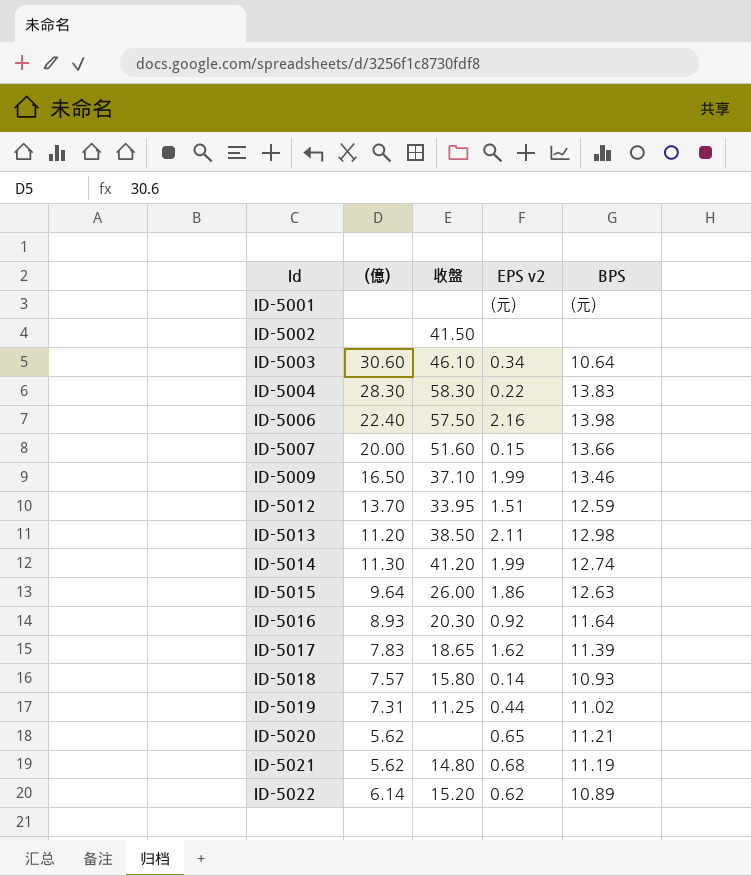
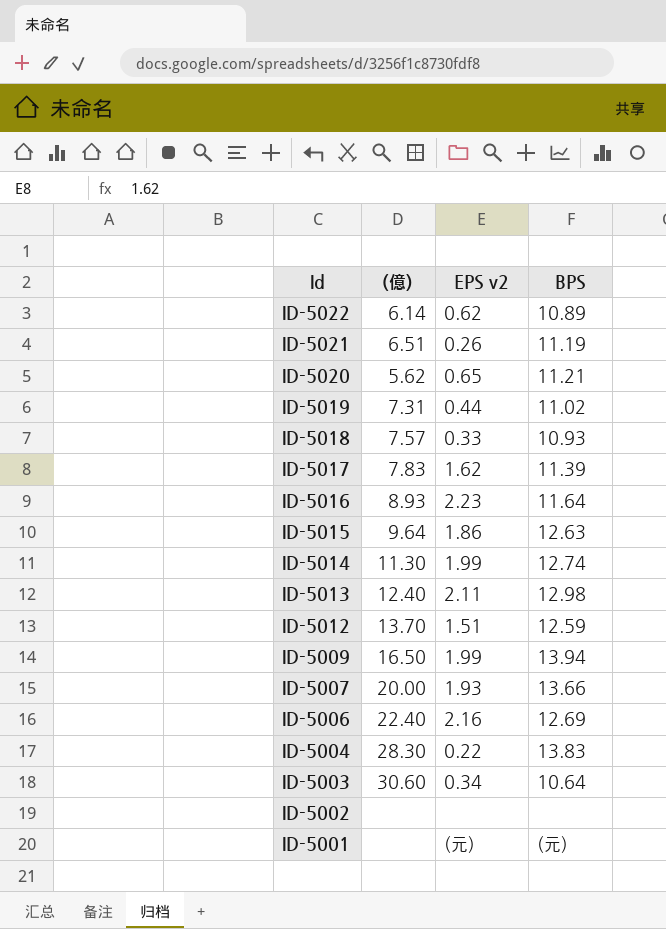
row order: Id ascending -> Id descending
column 收盤 | position: 3 -> none
ID-5021 | (億): 5.62 -> 6.51
ID-5021 | EPS v2: 0.68 -> 0.26
ID-5018 | EPS v2: 0.14 -> 0.33
ID-5016 | EPS v2: 0.92 -> 2.23
ID-5013 | (億): 11.20 -> 12.40
ID-5009 | BPS: 13.46 -> 13.94
ID-5007 | EPS v2: 0.15 -> 1.93
ID-5006 | BPS: 13.98 -> 12.69

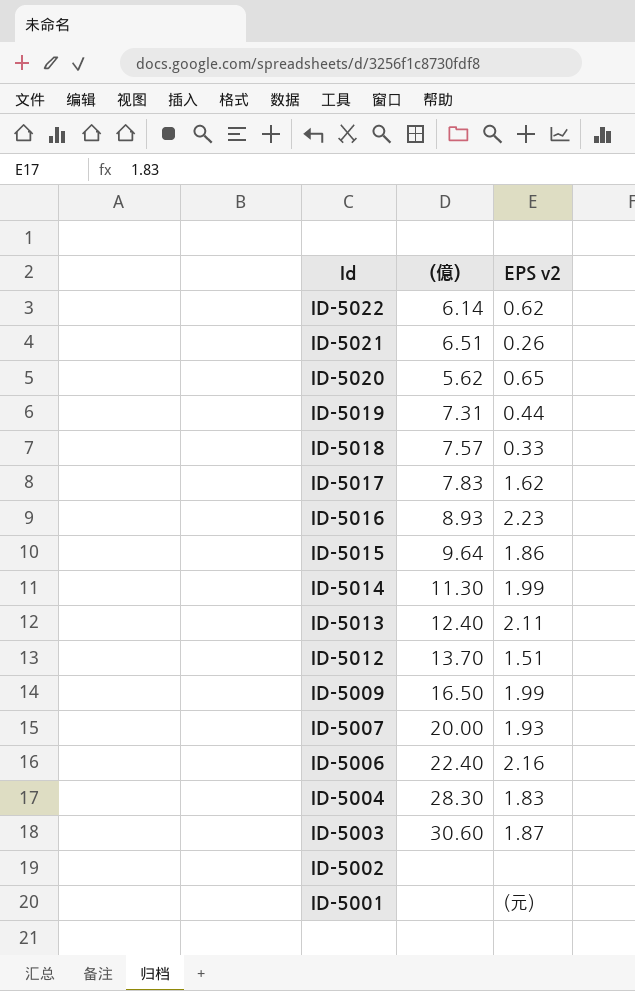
column BPS | position: 4 -> none
ID-5004 | EPS v2: 0.22 -> 1.83
ID-5003 | EPS v2: 0.34 -> 1.87

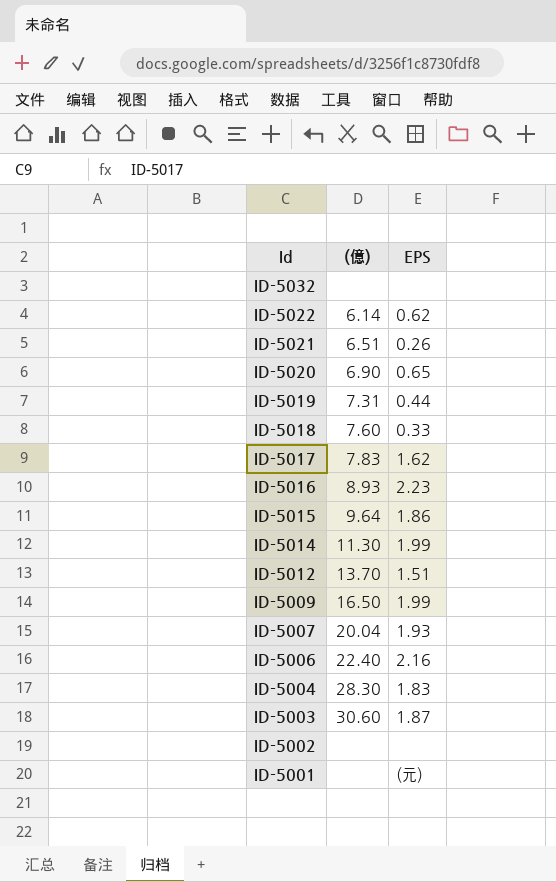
column name: EPS v2 -> EPS
row ID-5013: 12.40 | 2.11 -> none
row ID-5032: none -> none | none
ID-5020 | (億): 5.62 -> 6.90
ID-5018 | (億): 7.57 -> 7.60
ID-5007 | (億): 20.00 -> 20.04

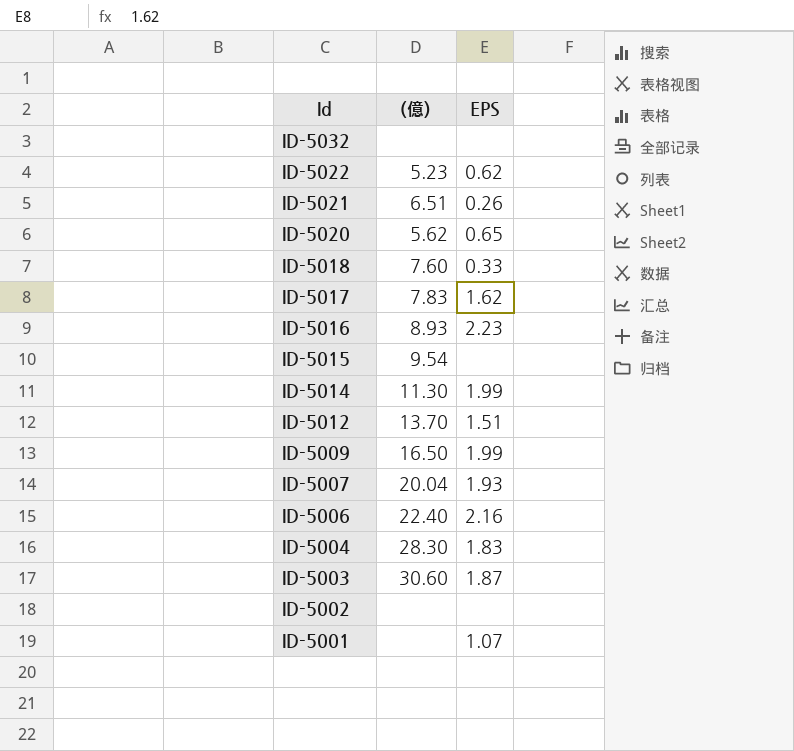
row ID-5019: 7.31 | 0.44 -> none
ID-5022 | (億): 6.14 -> 5.23
ID-5020 | (億): 6.90 -> 5.62
ID-5015 | (億): 9.64 -> 9.54
ID-5015 | EPS: 1.86 -> none
ID-5001 | EPS: (元) -> 1.07

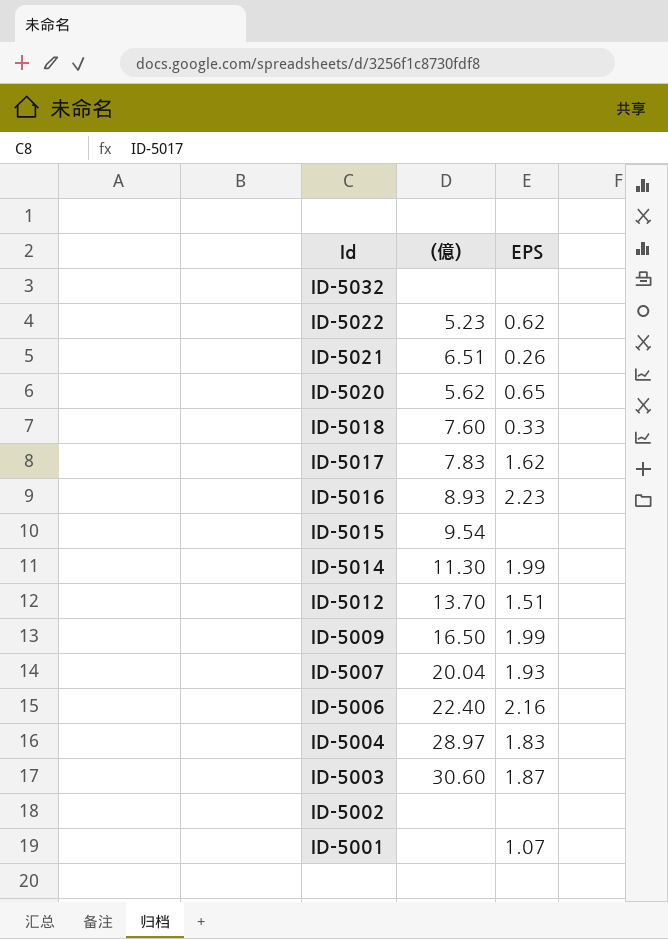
ID-5004 | (億): 28.30 -> 28.97

